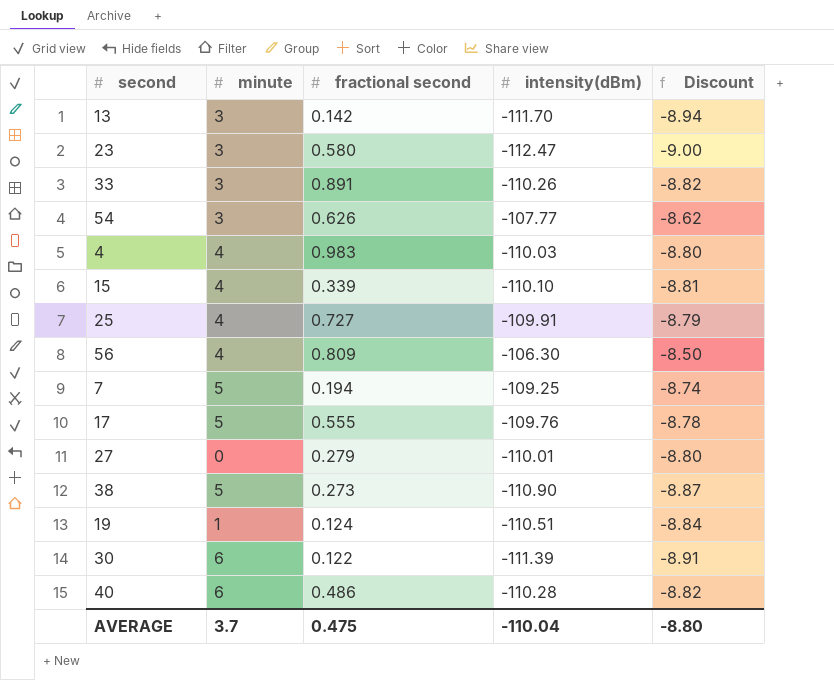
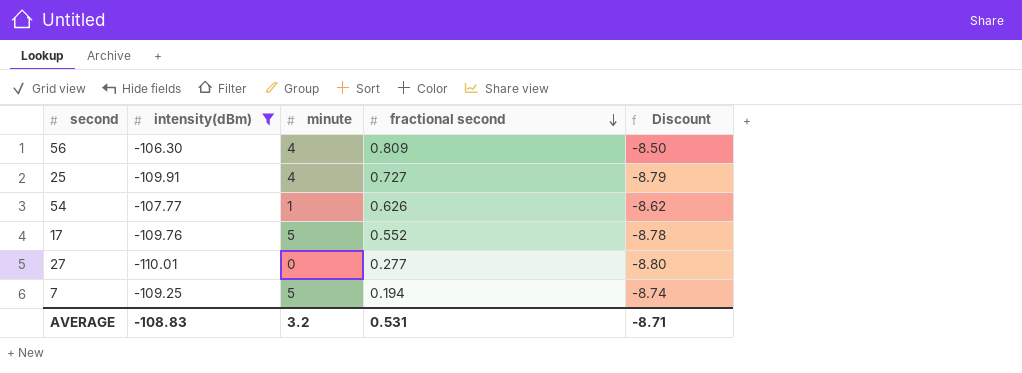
filter: none -> intensity(dBm) >= -110.01
row order: none -> fractional second descending
column intensity(dBm) | position: 4 -> 2
54 | minute: 3 -> 1
17 | fractional second: 0.555 -> 0.552
27 | fractional second: 0.279 -> 0.277
AVERAGE | intensity(dBm): -110.04 -> -108.83
AVERAGE | minute: 3.7 -> 3.2
AVERAGE | fractional second: 0.475 -> 0.531
AVERAGE | Discount: -8.80 -> -8.71

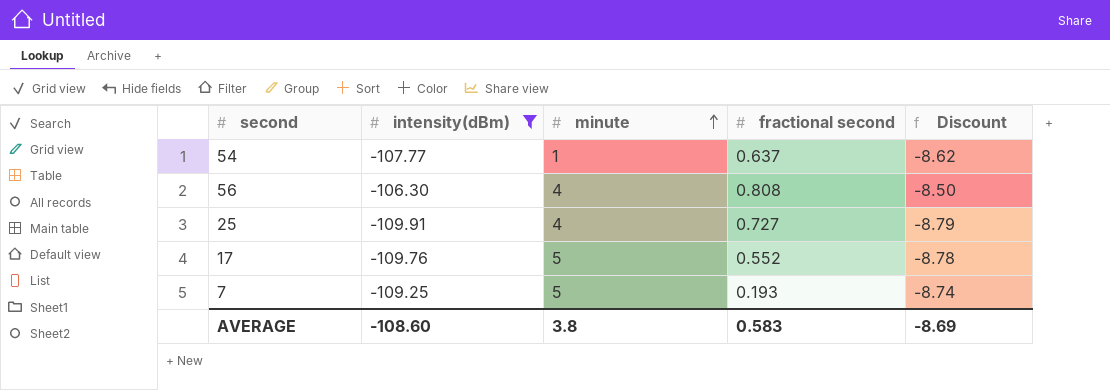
row order: fractional second descending -> minute ascending
row 27: -110.01 | 0 | 0.277 | -8.80 -> none
54 | fractional second: 0.626 -> 0.637
56 | fractional second: 0.809 -> 0.808
7 | fractional second: 0.194 -> 0.193
AVERAGE | intensity(dBm): -108.83 -> -108.60
AVERAGE | minute: 3.2 -> 3.8
AVERAGE | fractional second: 0.531 -> 0.583
AVERAGE | Discount: -8.71 -> -8.69

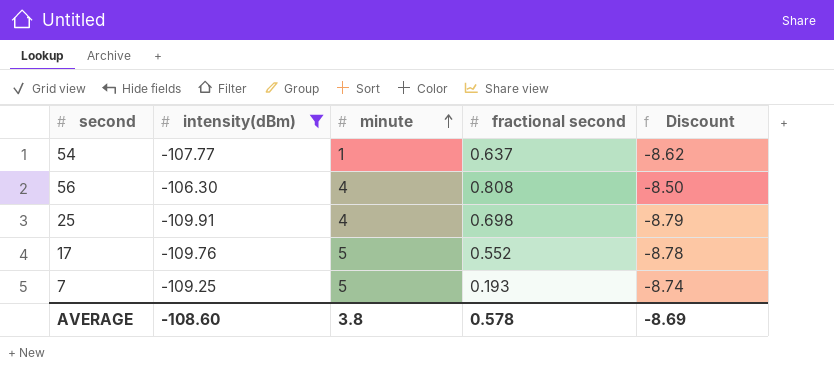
25 | fractional second: 0.727 -> 0.698
AVERAGE | fractional second: 0.583 -> 0.578

